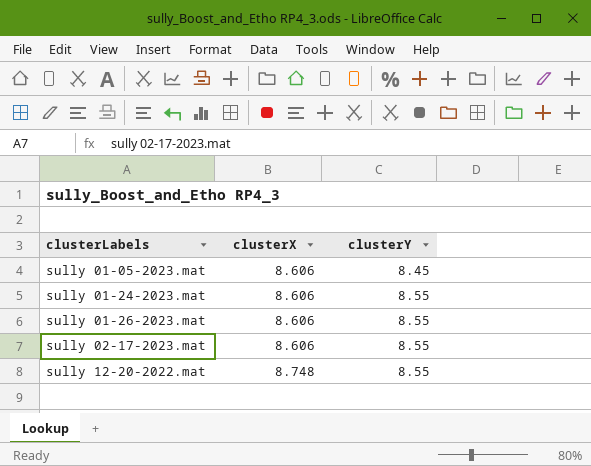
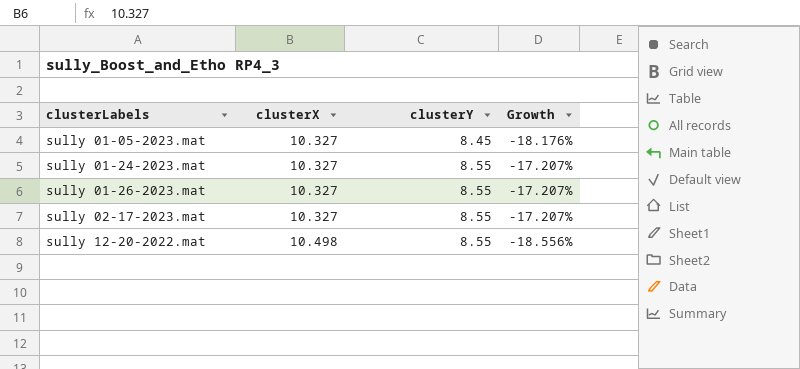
column Growth | formula: none -> ([clusterY] - [clusterX]) / [clusterX]
sully 01-05-2023.mat | clusterX: 8.606 -> 10.327
sully 01-24-2023.mat | clusterX: 8.606 -> 10.327
sully 01-26-2023.mat | clusterX: 8.606 -> 10.327
sully 02-17-2023.mat | clusterX: 8.606 -> 10.327
sully 12-20-2022.mat | clusterX: 8.748 -> 10.498

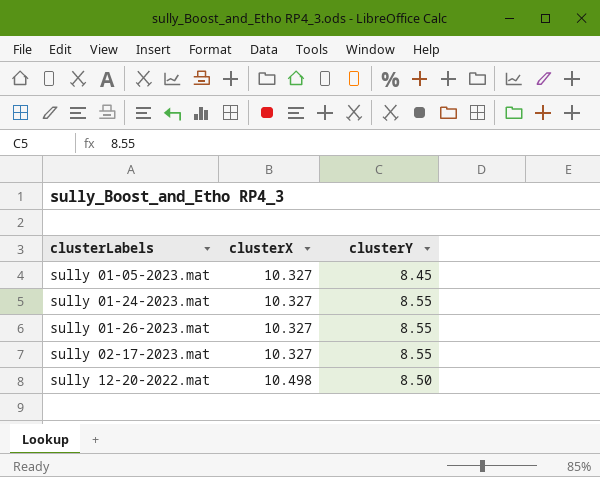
column Growth | formula: ([clusterY] - [clusterX]) / [clusterX] -> none
sully 12-20-2022.mat | clusterY: 8.55 -> 8.50

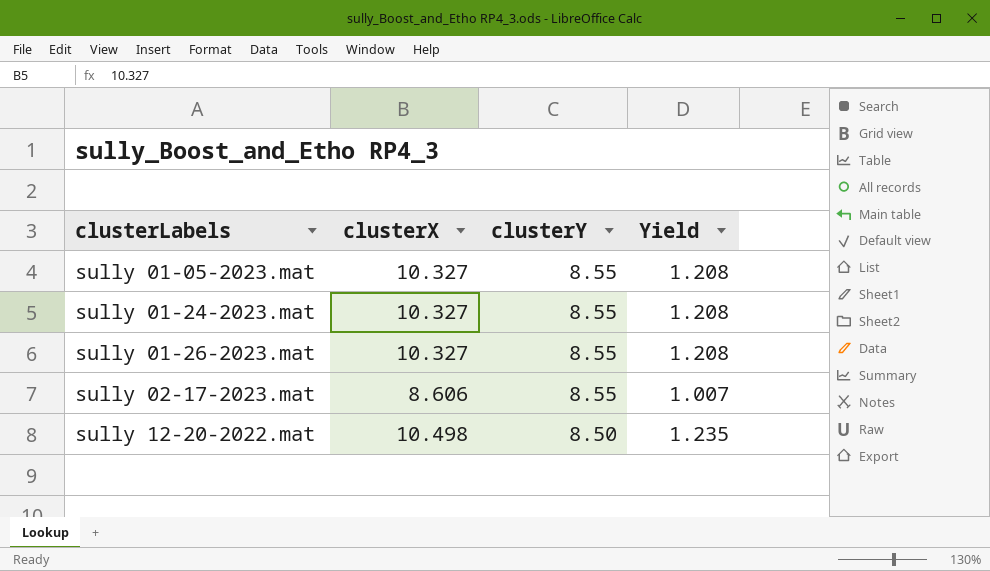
column Yield | formula: none -> [clusterX] / [clusterY]
sully 01-05-2023.mat | clusterY: 8.45 -> 8.55
sully 02-17-2023.mat | clusterX: 10.327 -> 8.606

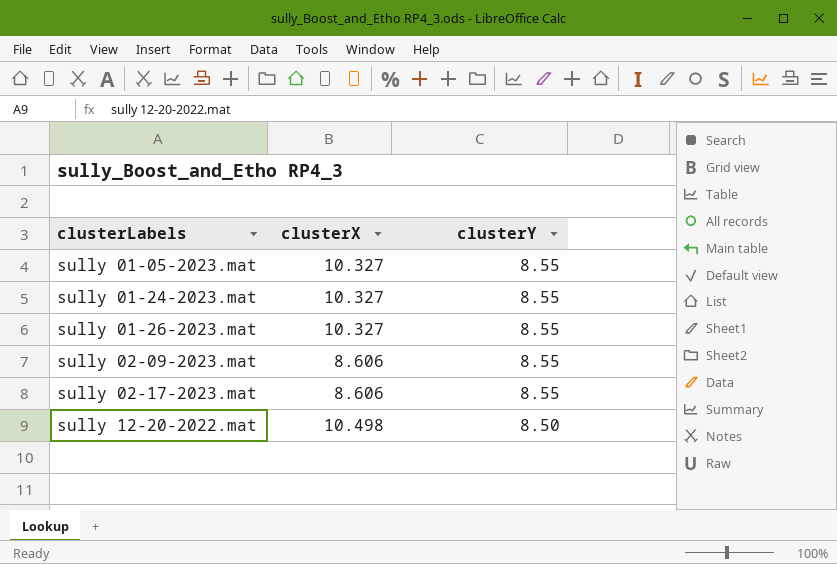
column Yield | formula: [clusterX] / [clusterY] -> none
row sully 02-09-2023.mat: none -> 8.606 | 8.55

